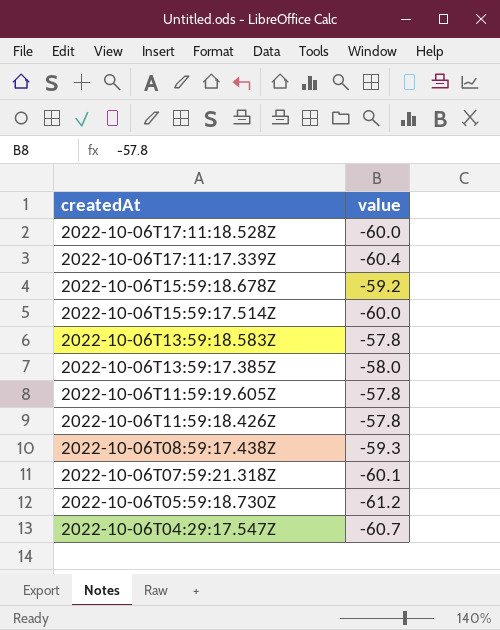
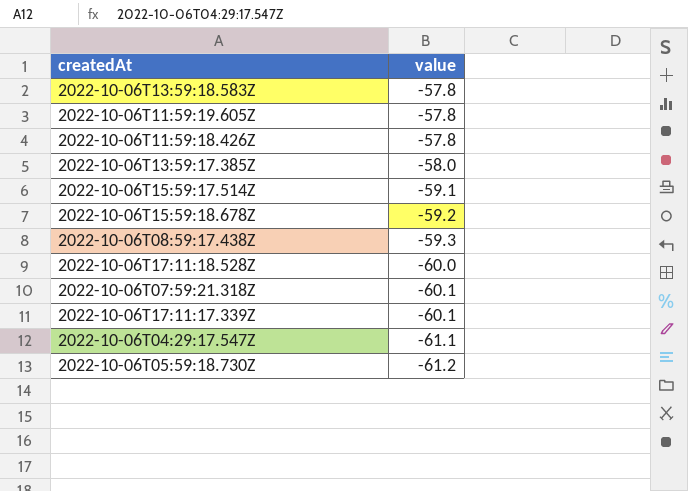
row order: createdAt descending -> value descending
2022-10-06T15:59:17.514Z | value: -60.0 -> -59.1
2022-10-06T17:11:17.339Z | value: -60.4 -> -60.1
2022-10-06T04:29:17.547Z | value: -60.7 -> -61.1

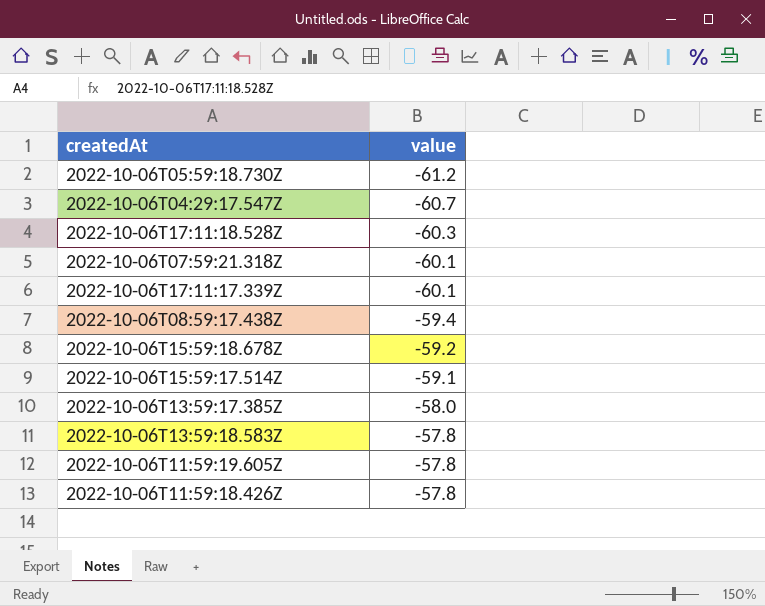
row order: value descending -> value ascending
2022-10-06T04:29:17.547Z | value: -61.1 -> -60.7
2022-10-06T17:11:18.528Z | value: -60.0 -> -60.3
2022-10-06T08:59:17.438Z | value: -59.3 -> -59.4

